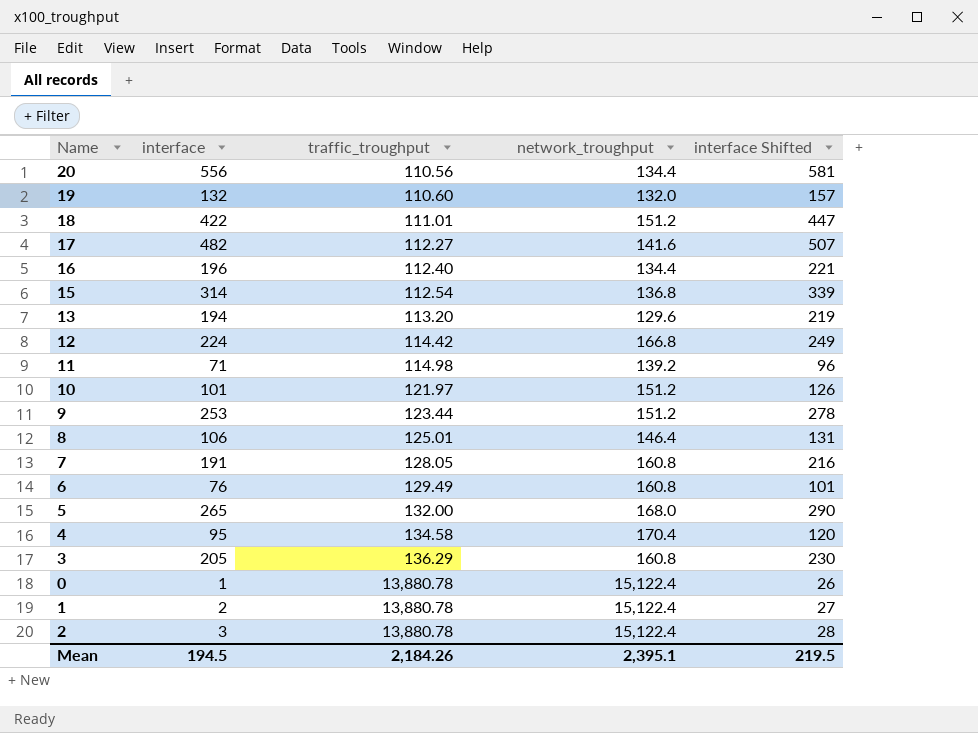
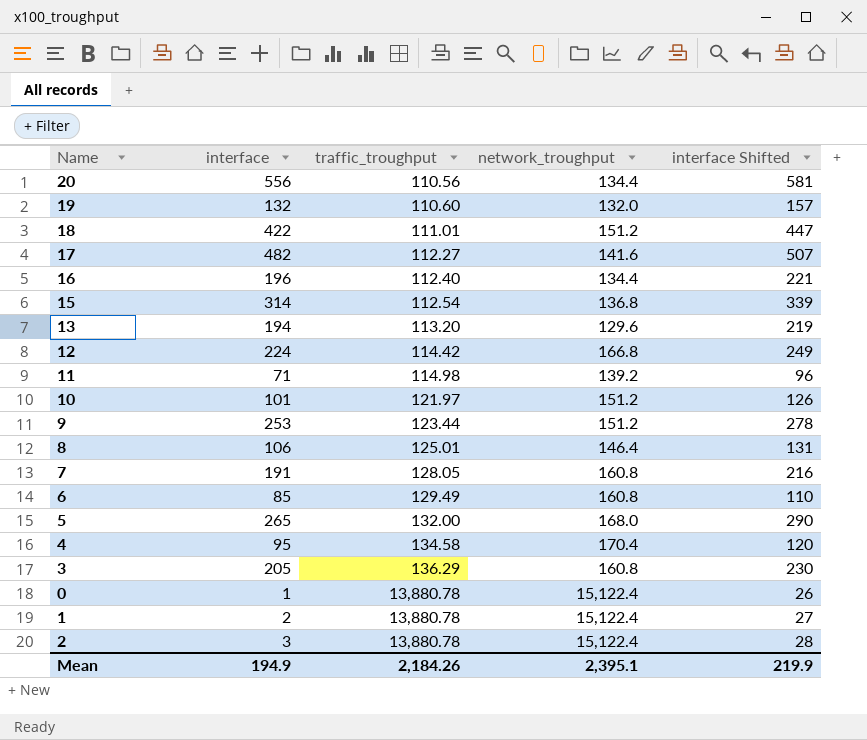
6 | interface: 76 -> 85
6 | interface Shifted: 101 -> 110
Mean | interface: 194.5 -> 194.9
Mean | interface Shifted: 219.5 -> 219.9

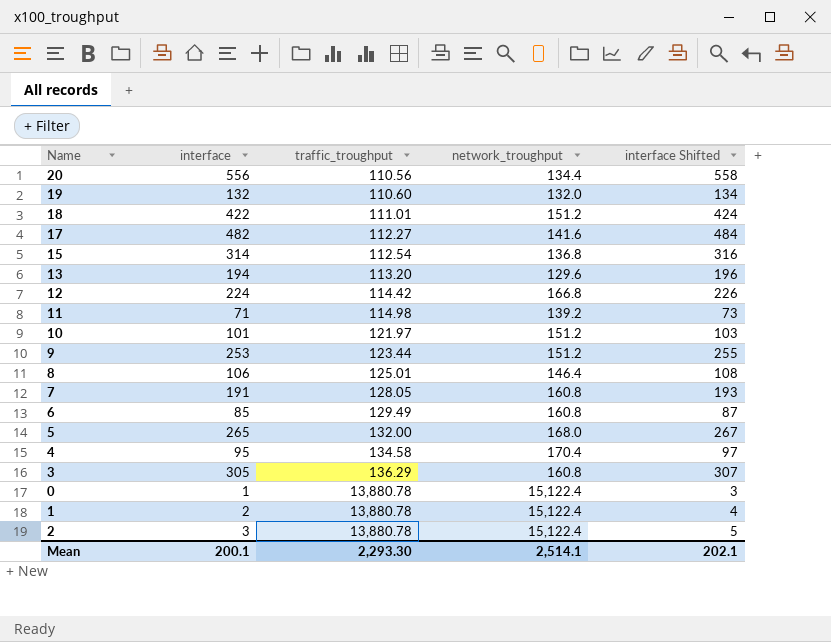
column interface Shifted | formula: [interface] + 25 -> [interface] + 2
row 16: 196 | 112.40 | 134.4 | 221 -> none
3 | interface: 205 -> 305
Mean | interface: 194.9 -> 200.1
Mean | traffic_troughput: 2,184.26 -> 2,293.30
Mean | network_troughput: 2,395.1 -> 2,514.1
Mean | interface Shifted: 219.9 -> 202.1

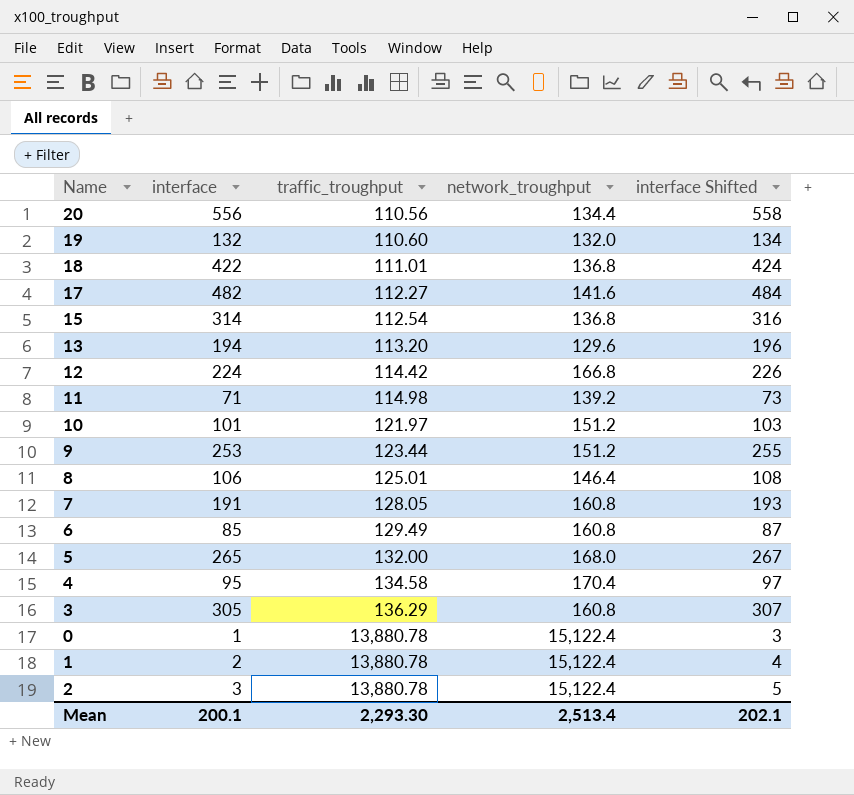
18 | network_troughput: 151.2 -> 136.8
Mean | network_troughput: 2,514.1 -> 2,513.4

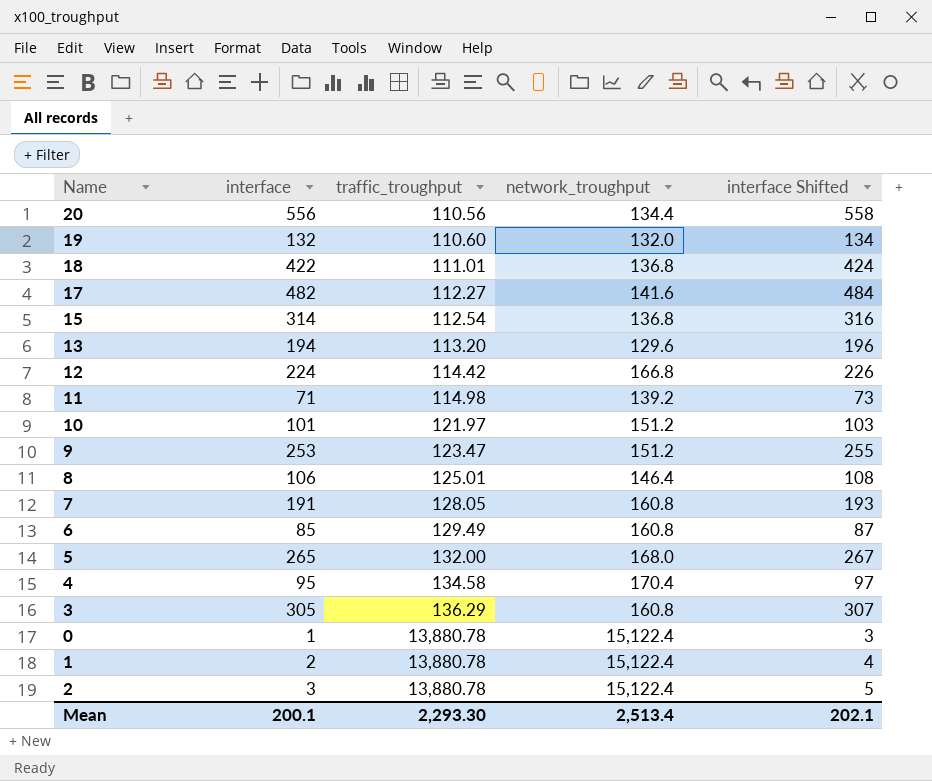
9 | traffic_troughput: 123.44 -> 123.47

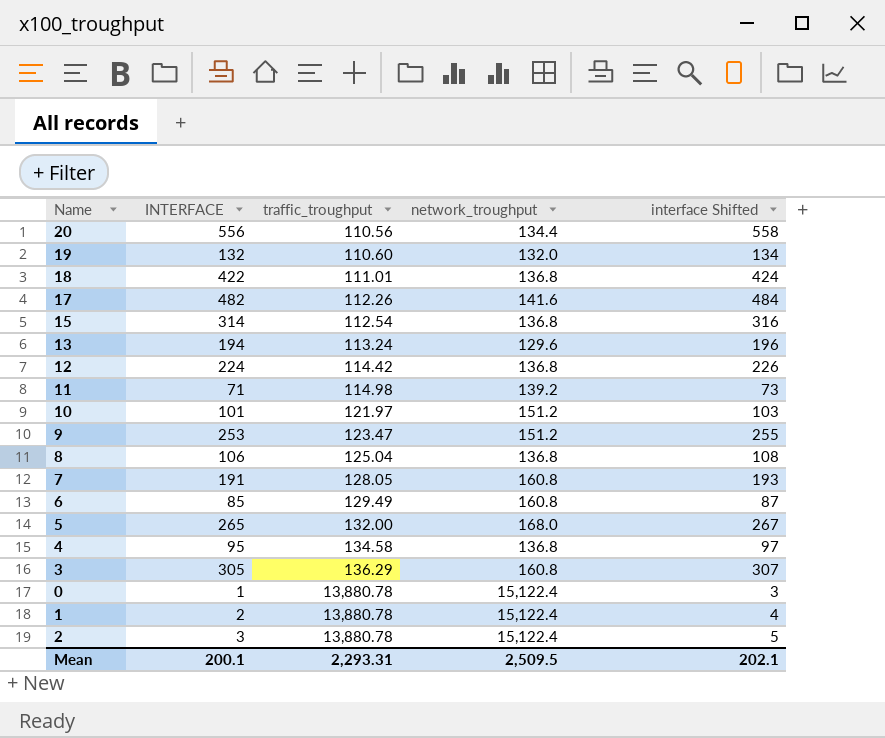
column name: interface -> INTERFACE
17 | traffic_troughput: 112.27 -> 112.26
13 | traffic_troughput: 113.20 -> 113.24
12 | network_troughput: 166.8 -> 136.8
8 | traffic_troughput: 125.01 -> 125.04
8 | network_troughput: 146.4 -> 136.8
4 | network_troughput: 170.4 -> 136.8
Mean | traffic_troughput: 2,293.30 -> 2,293.31
Mean | network_troughput: 2,513.4 -> 2,509.5

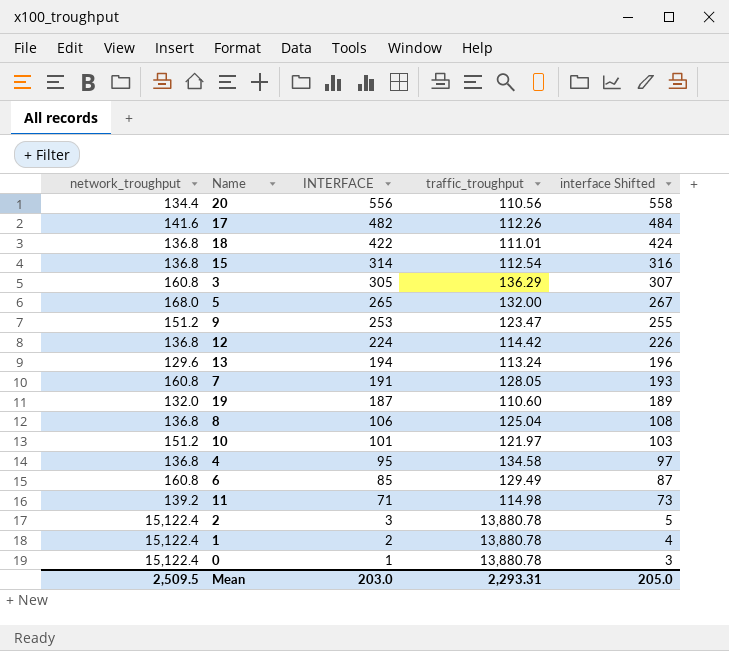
row order: traffic_troughput ascending -> INTERFACE descending
column network_troughput | position: 4 -> 1
19 | INTERFACE: 132 -> 187
19 | interface Shifted: 134 -> 189
Mean | INTERFACE: 200.1 -> 203.0
Mean | interface Shifted: 202.1 -> 205.0

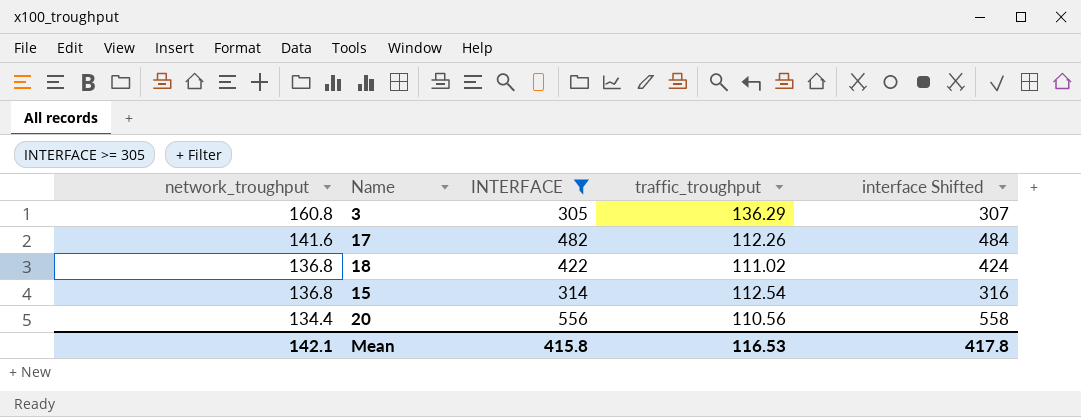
filter: none -> INTERFACE >= 305
row order: INTERFACE descending -> network_troughput descending
18 | traffic_troughput: 111.01 -> 111.02
Mean | network_troughput: 2,509.5 -> 142.1
Mean | INTERFACE: 203.0 -> 415.8
Mean | traffic_troughput: 2,293.31 -> 116.53
Mean | interface Shifted: 205.0 -> 417.8

